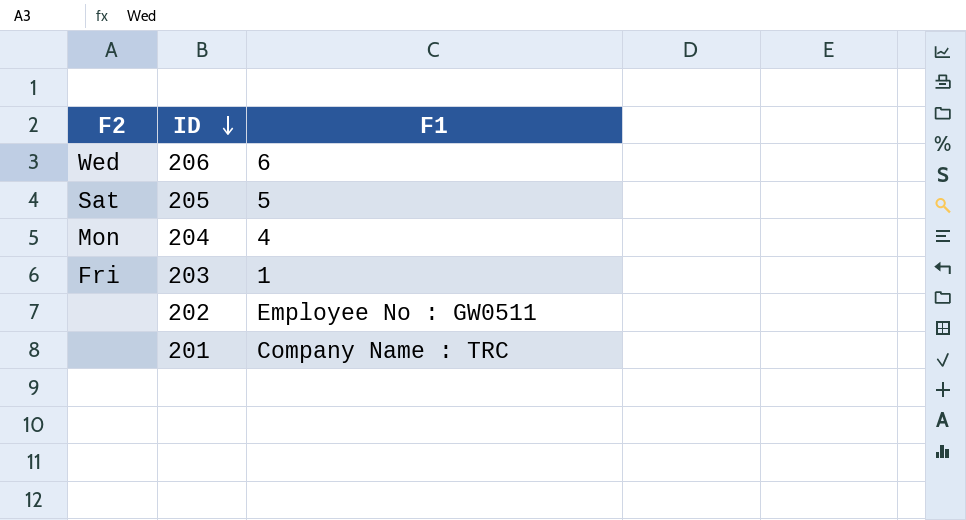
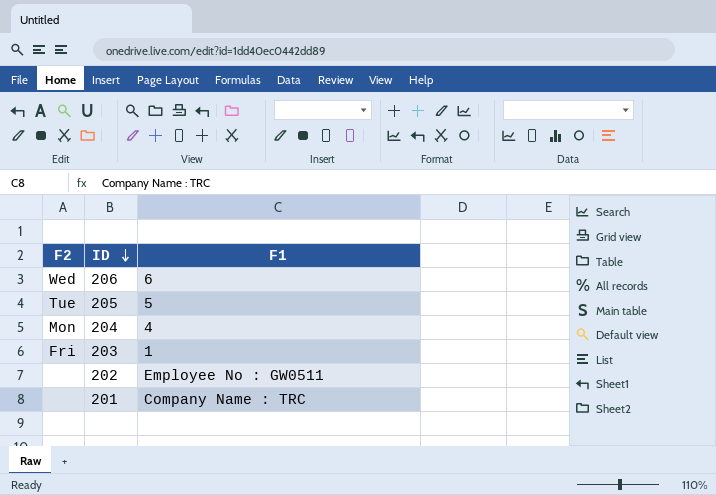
205 | F2: Sat -> Tue

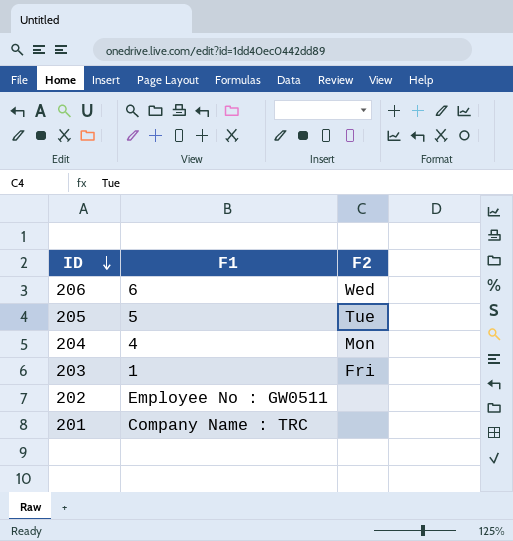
column F2 | position: 1 -> 3

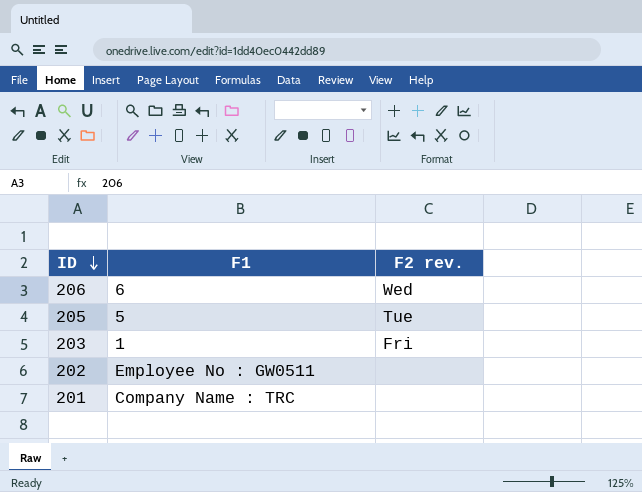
column name: F2 -> F2 rev.
row 204: 4 | Mon -> none

